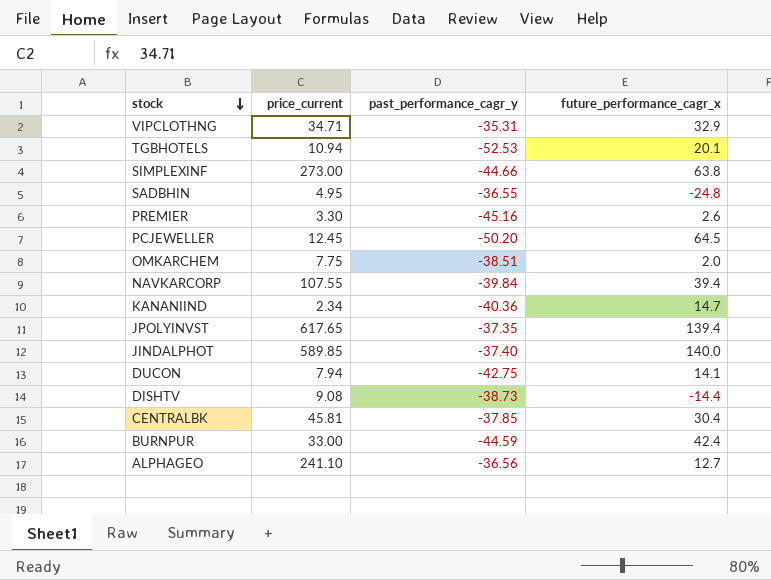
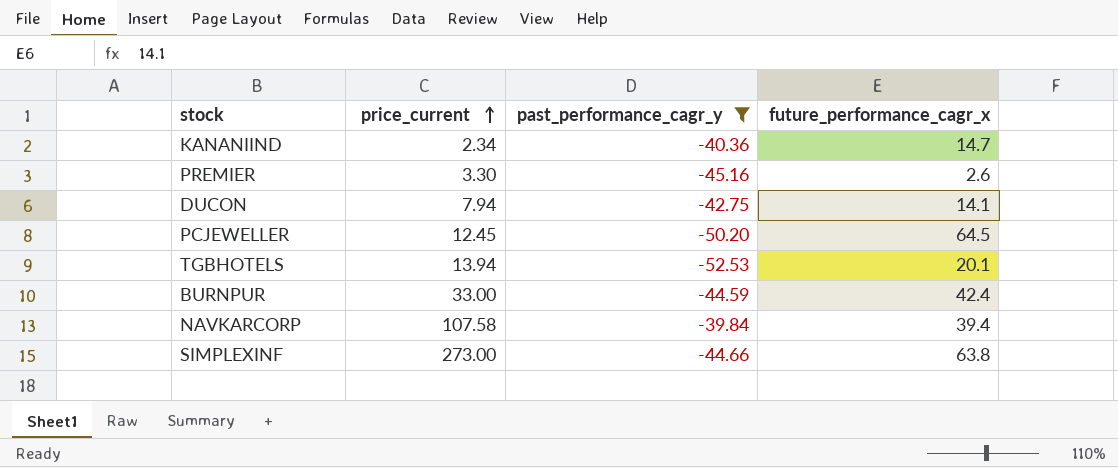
filter: none -> past_performance_cagr_y <= -39.84
row order: stock descending -> price_current ascending
TGBHOTELS | price_current: 10.94 -> 13.94
NAVKARCORP | price_current: 107.55 -> 107.58

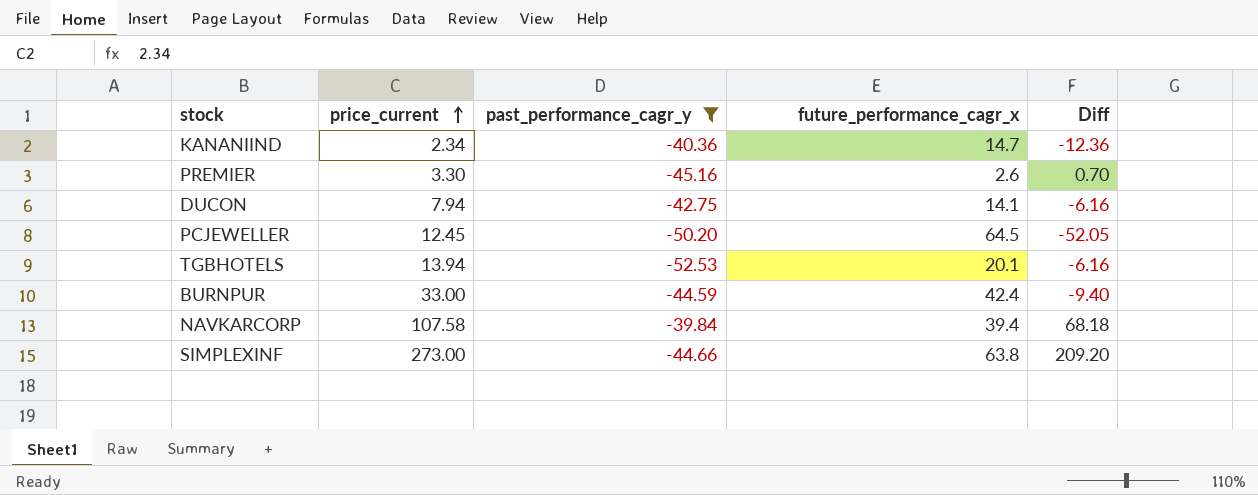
column Diff | formula: none -> [price_current] - [future_performance_cagr_x]

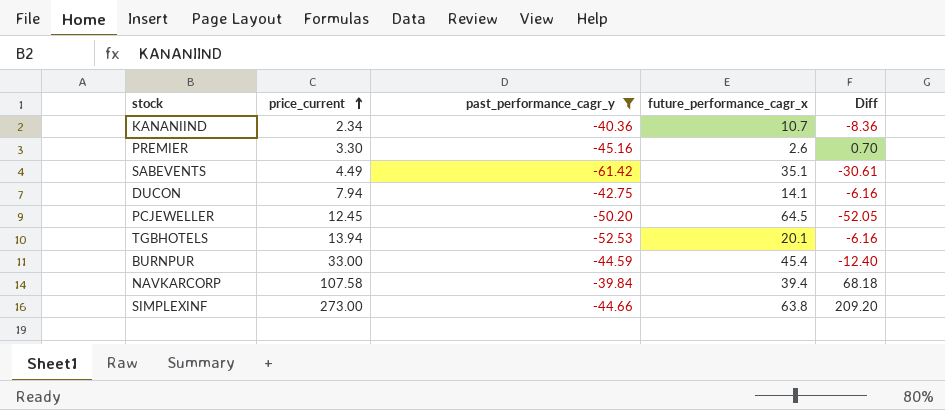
KANANIIND | future_performance_cagr_x: 14.7 -> 10.7
KANANIIND | Diff: -12.36 -> -8.36
row SABEVENTS: none -> 4.49 | -61.42 | 35.1 | -30.61
BURNPUR | future_performance_cagr_x: 42.4 -> 45.4
BURNPUR | Diff: -9.40 -> -12.40

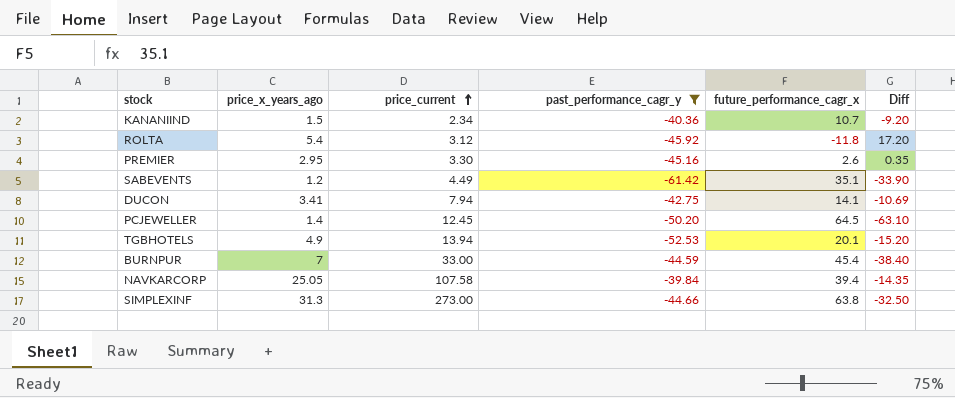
column price_x_years_ago | position: none -> 2
column Diff | formula: [price_current] - [future_performance_cagr_x] -> [price_x_years_ago] - [future_performance_cagr_x]
row ROLTA: none -> 5.4 | 3.12 | -45.92 | -11.8 | 17.20

